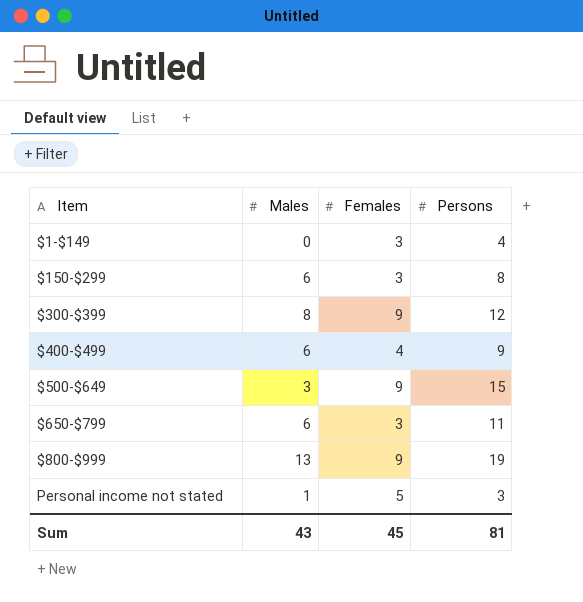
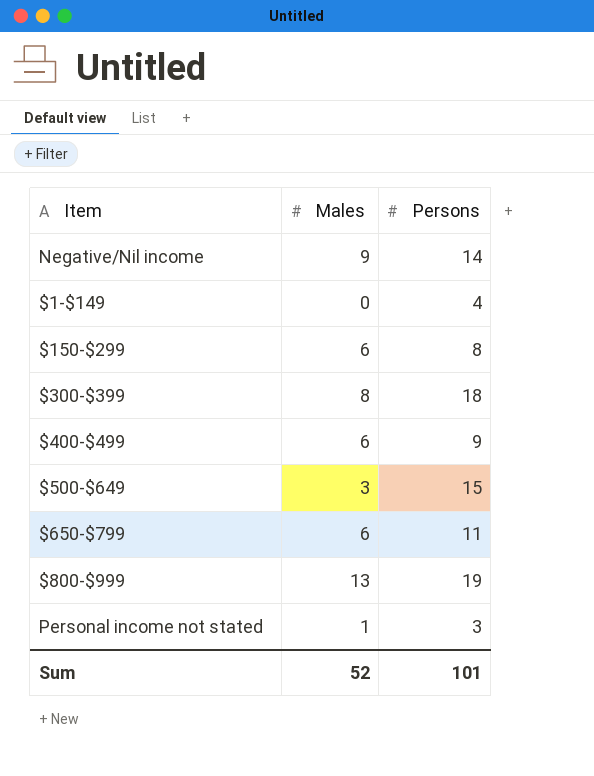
column Females | position: 3 -> none
row Negative/Nil income: none -> 9 | 14
$300-$399 | Persons: 12 -> 18
Sum | Males: 43 -> 52
Sum | Persons: 81 -> 101

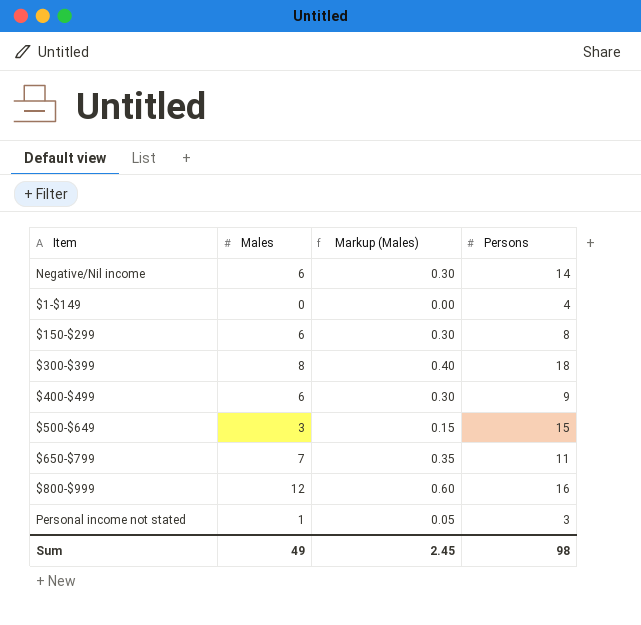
column Markup (Males) | formula: none -> [Males] * 0.05
Negative/Nil income | Males: 9 -> 6
$650-$799 | Males: 6 -> 7
$800-$999 | Males: 13 -> 12
$800-$999 | Persons: 19 -> 16
Sum | Males: 52 -> 49
Sum | Persons: 101 -> 98

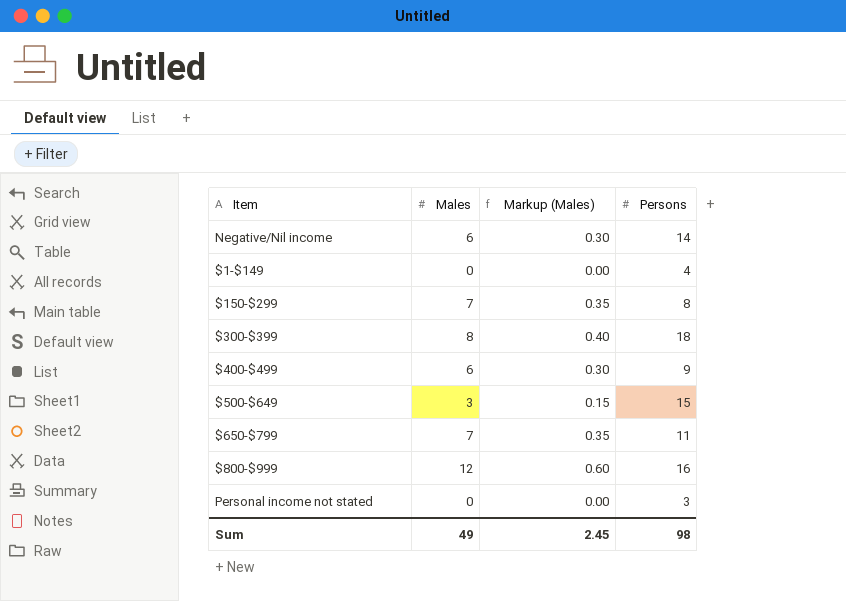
$150-$299 | Males: 6 -> 7
$150-$299 | Markup (Males): 0.30 -> 0.35
Personal income not stated | Males: 1 -> 0
Personal income not stated | Markup (Males): 0.05 -> 0.00

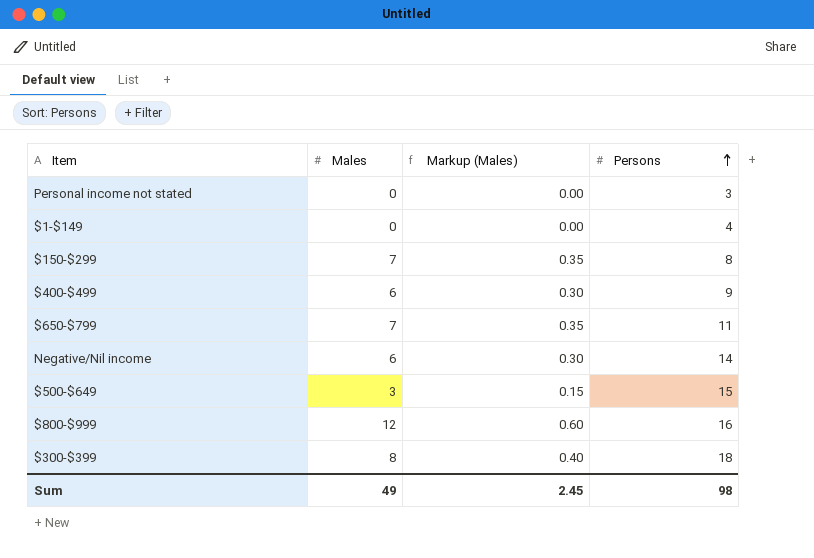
row order: none -> Persons ascending

